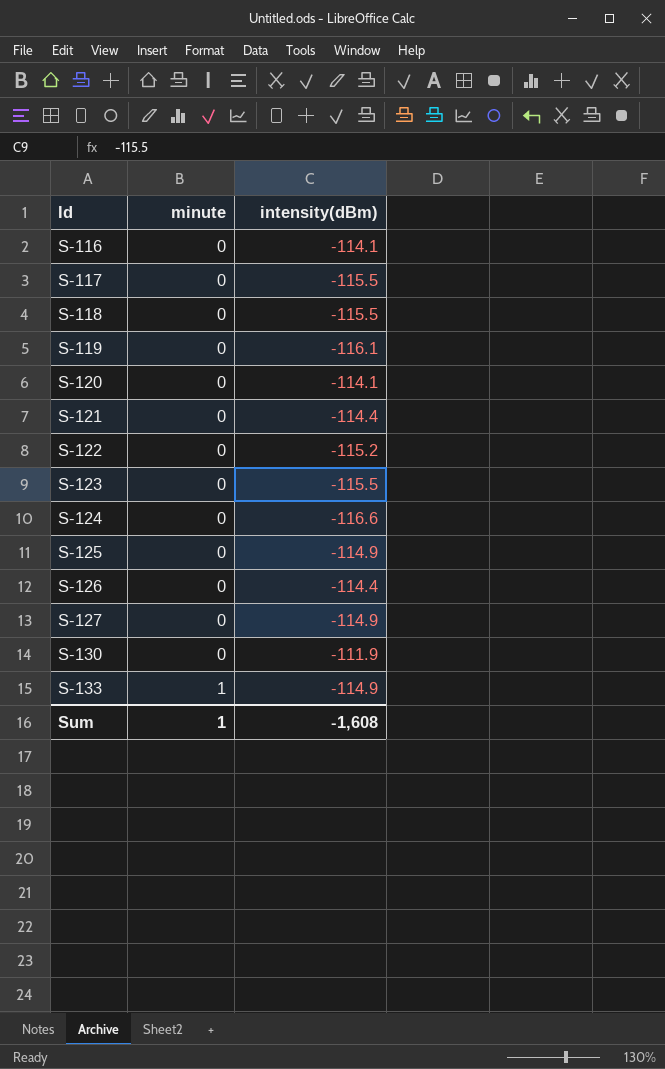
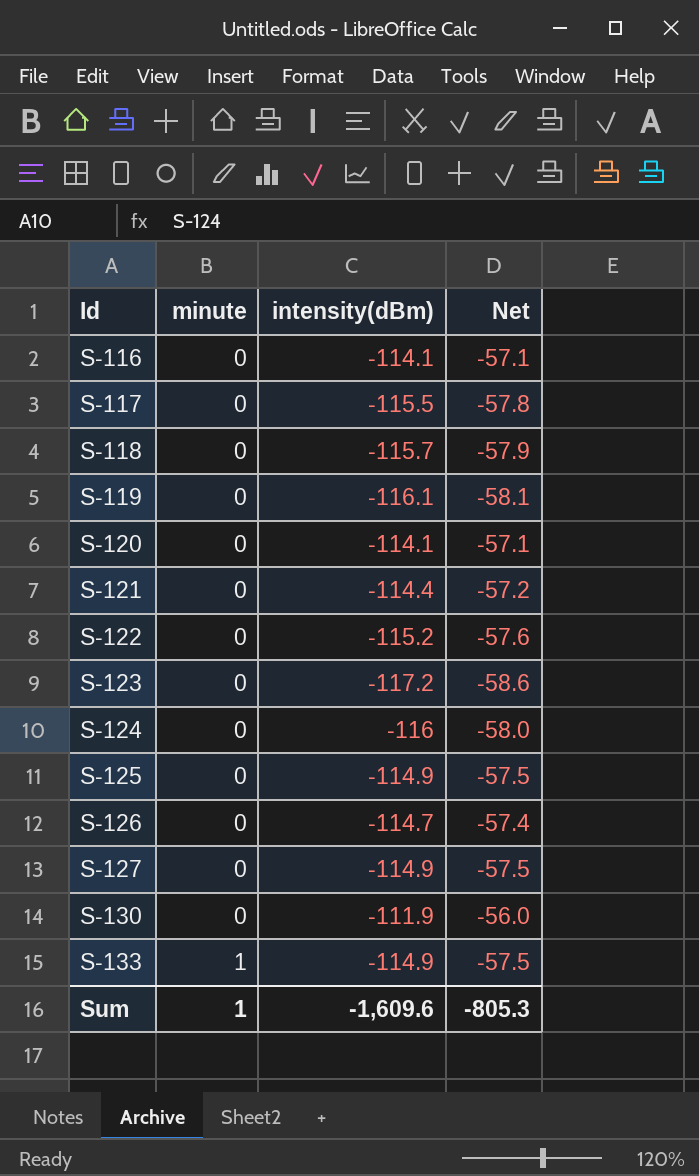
column Net | formula: none -> [intensity(dBm)] * 0.5
S-118 | intensity(dBm): -115.5 -> -115.7
S-123 | intensity(dBm): -115.5 -> -117.2
S-124 | intensity(dBm): -116.6 -> -116
S-126 | intensity(dBm): -114.4 -> -114.7
Sum | intensity(dBm): -1,608 -> -1,609.6

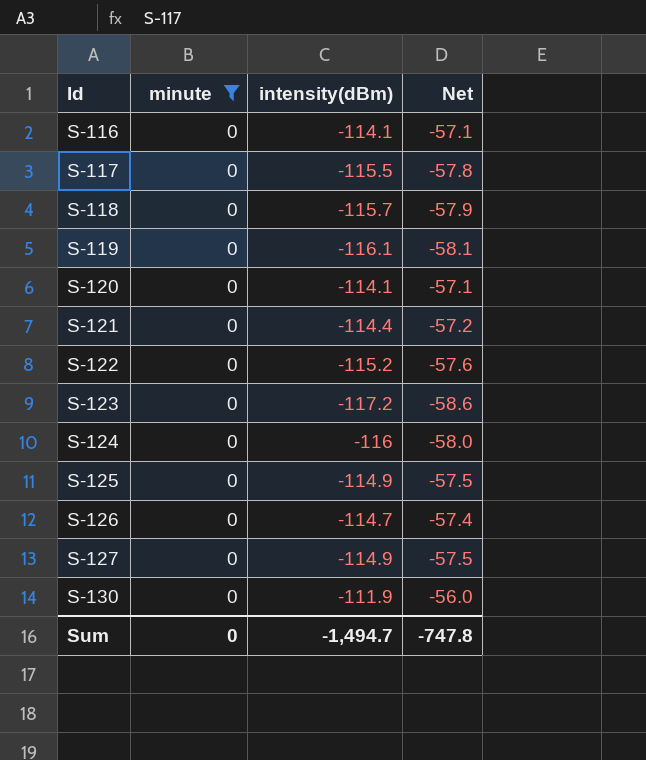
filter: none -> minute = 0
Sum | minute: 1 -> 0
Sum | intensity(dBm): -1,609.6 -> -1,494.7
Sum | Net: -805.3 -> -747.8

